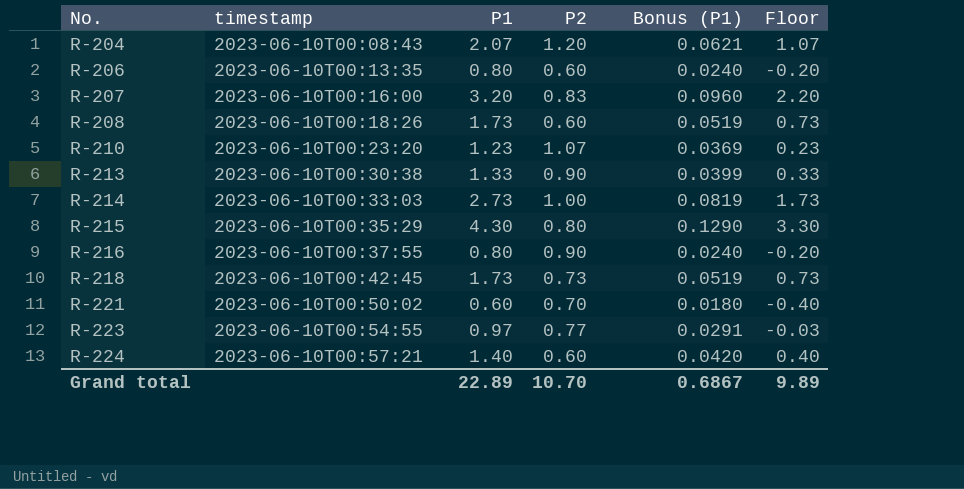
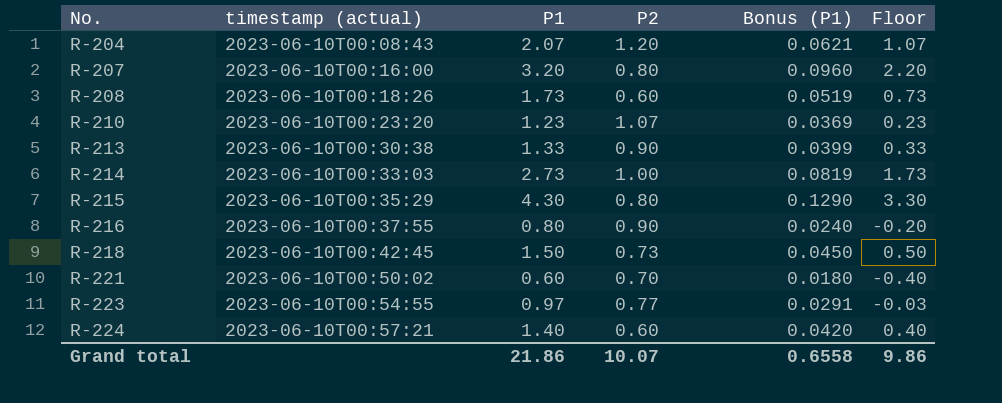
column name: timestamp -> timestamp (actual)
row R-206: 2023-06-10T00:13:35 | 0.80 | 0.60 | 0.0240 | -0.20 -> none
R-207 | P2: 0.83 -> 0.80
R-218 | P1: 1.73 -> 1.50
R-218 | Bonus (P1): 0.0519 -> 0.0450
R-218 | Floor: 0.73 -> 0.50
Grand total | P1: 22.89 -> 21.86
Grand total | P2: 10.70 -> 10.07
Grand total | Bonus (P1): 0.6867 -> 0.6558
Grand total | Floor: 9.89 -> 9.86

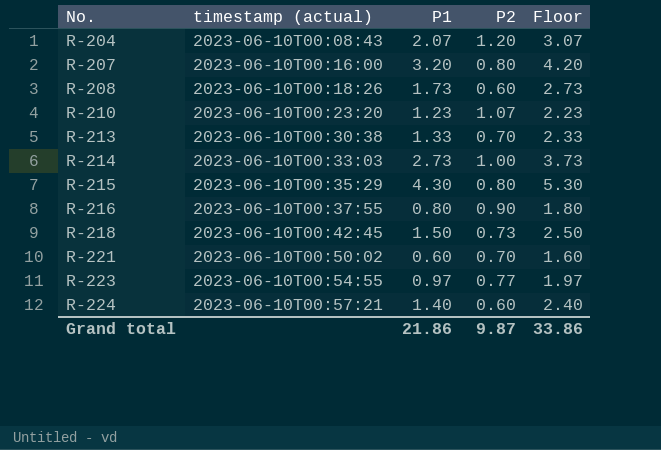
column Bonus (P1) | formula: [P1] * 0.03 -> none
column Floor | formula: [P1] - 1 -> [P1] + 1
R-213 | P2: 0.90 -> 0.70
Grand total | P2: 10.07 -> 9.87
Grand total | Floor: 9.86 -> 33.86

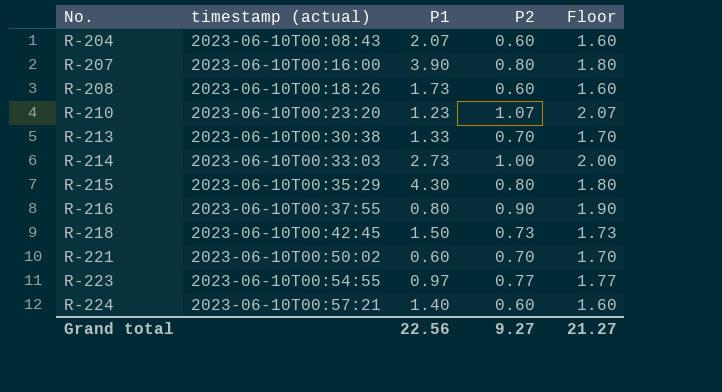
column Floor | formula: [P1] + 1 -> [P2] + 1
R-204 | P2: 1.20 -> 0.60
R-207 | P1: 3.20 -> 3.90
Grand total | P1: 21.86 -> 22.56
Grand total | P2: 9.87 -> 9.27
Grand total | Floor: 33.86 -> 21.27

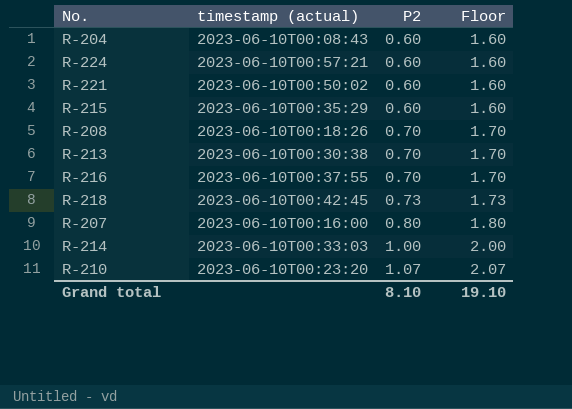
row order: No. ascending -> P2 ascending
column P1 | position: 3 -> none
row R-223: 2023-06-10T00:54:55 | 0.97 | 0.77 | 1.77 -> none
R-221 | P2: 0.70 -> 0.60
R-221 | Floor: 1.70 -> 1.60
R-215 | P2: 0.80 -> 0.60
R-215 | Floor: 1.80 -> 1.60
R-208 | P2: 0.60 -> 0.70
R-208 | Floor: 1.60 -> 1.70
R-216 | P2: 0.90 -> 0.70
R-216 | Floor: 1.90 -> 1.70
Grand total | P2: 9.27 -> 8.10
Grand total | Floor: 21.27 -> 19.10

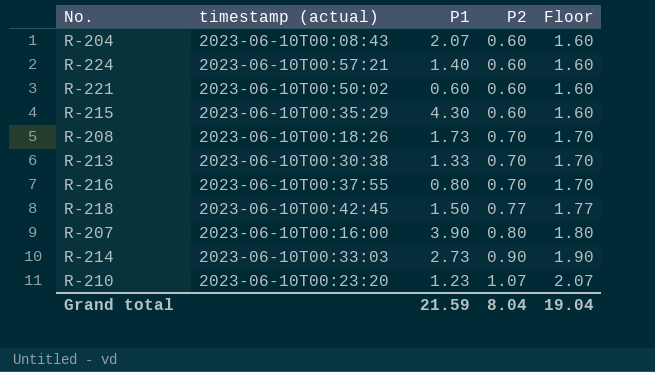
column P1 | position: none -> 3
R-218 | P2: 0.73 -> 0.77
R-218 | Floor: 1.73 -> 1.77
R-214 | P2: 1.00 -> 0.90
R-214 | Floor: 2.00 -> 1.90
Grand total | P2: 8.10 -> 8.04
Grand total | Floor: 19.10 -> 19.04

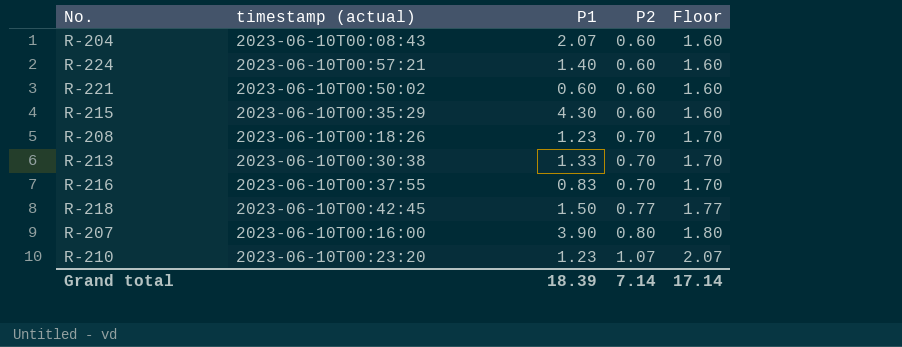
row R-214: 2023-06-10T00:33:03 | 2.73 | 0.90 | 1.90 -> none
R-208 | P1: 1.73 -> 1.23
R-216 | P1: 0.80 -> 0.83
Grand total | P1: 21.59 -> 18.39
Grand total | P2: 8.04 -> 7.14
Grand total | Floor: 19.04 -> 17.14

